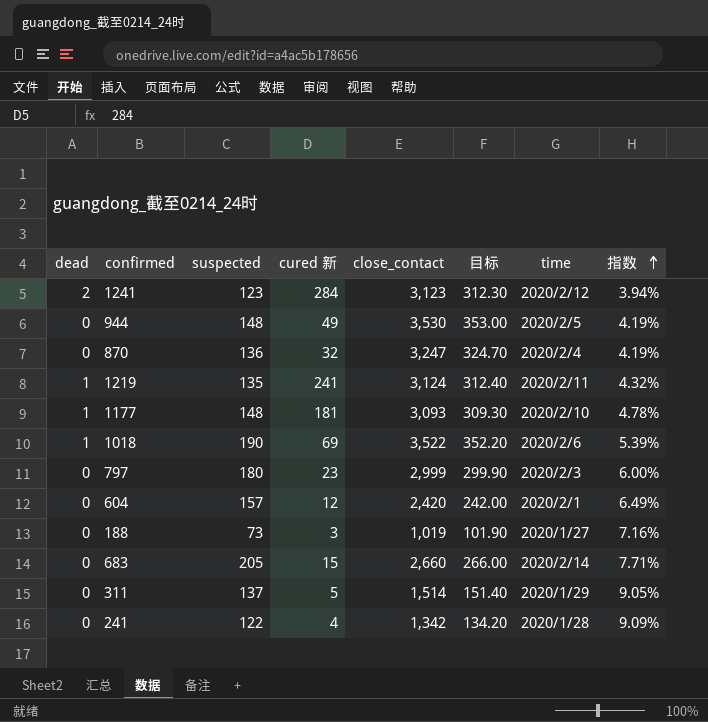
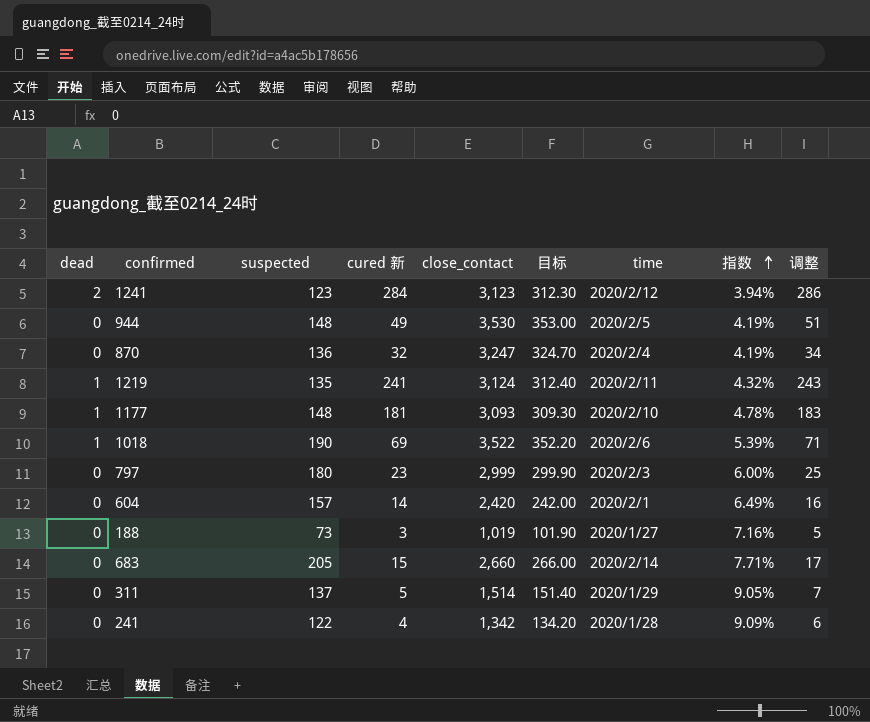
column 调整 | formula: none -> [cured 新] + 2
604 | cured 新: 12 -> 14

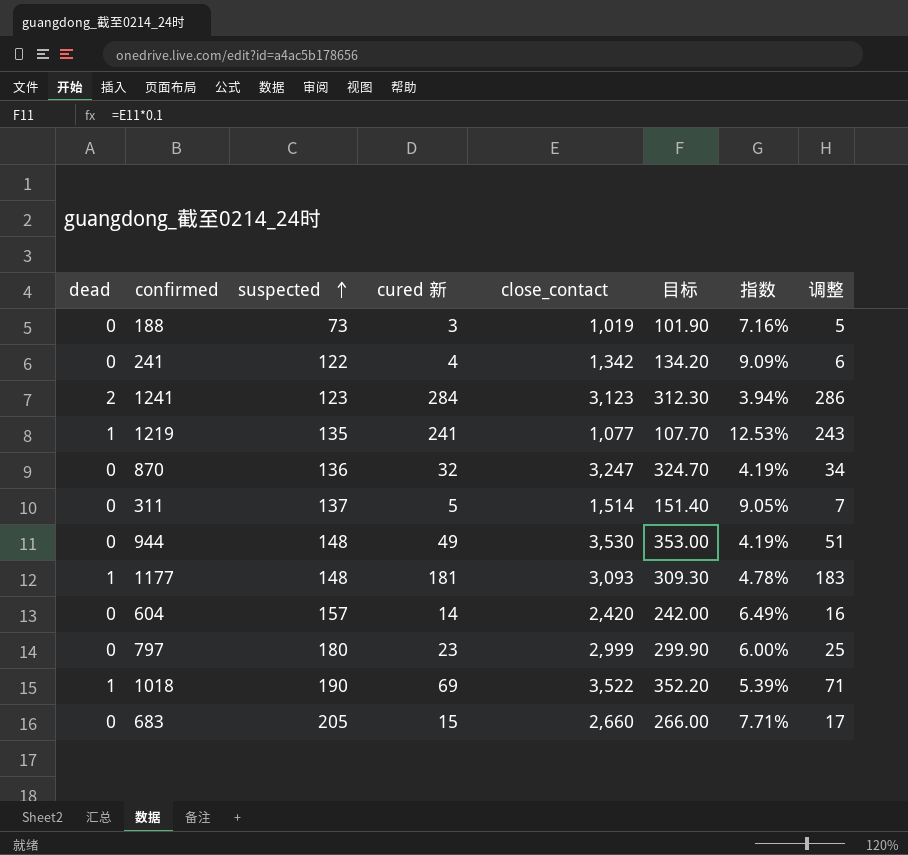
row order: 指数 ascending -> suspected ascending
column time | position: 7 -> none
1219 | close_contact: 3,124 -> 1,077
1219 | 目标: 312.40 -> 107.70
1219 | 指数: 4.32% -> 12.53%

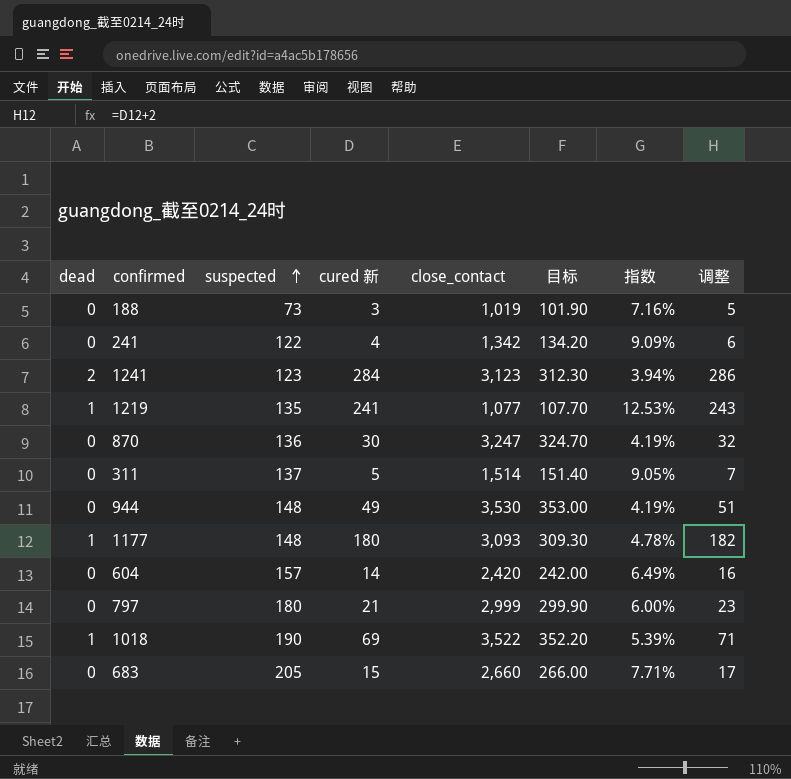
870 | cured 新: 32 -> 30
870 | 调整: 34 -> 32
1177 | cured 新: 181 -> 180
1177 | 调整: 183 -> 182
797 | cured 新: 23 -> 21
797 | 调整: 25 -> 23

